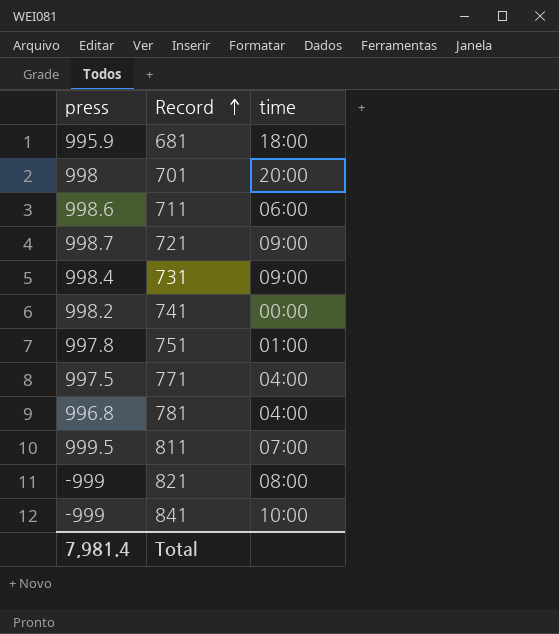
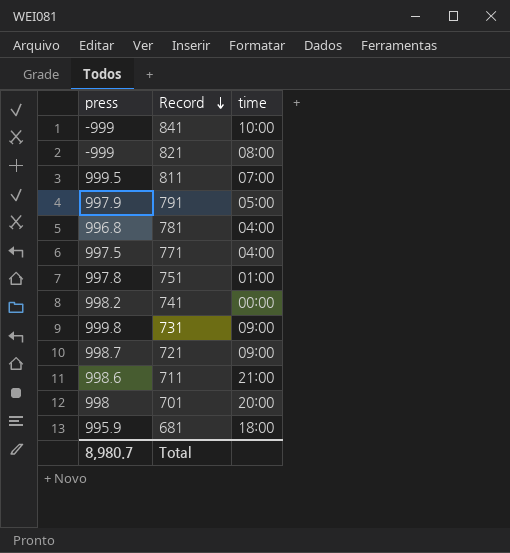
row order: Record ascending -> Record descending
row 791: none -> 997.9 | 05:00
731 | press: 998.4 -> 999.8
711 | time: 06:00 -> 21:00
Total | press: 7,981.4 -> 8,980.7

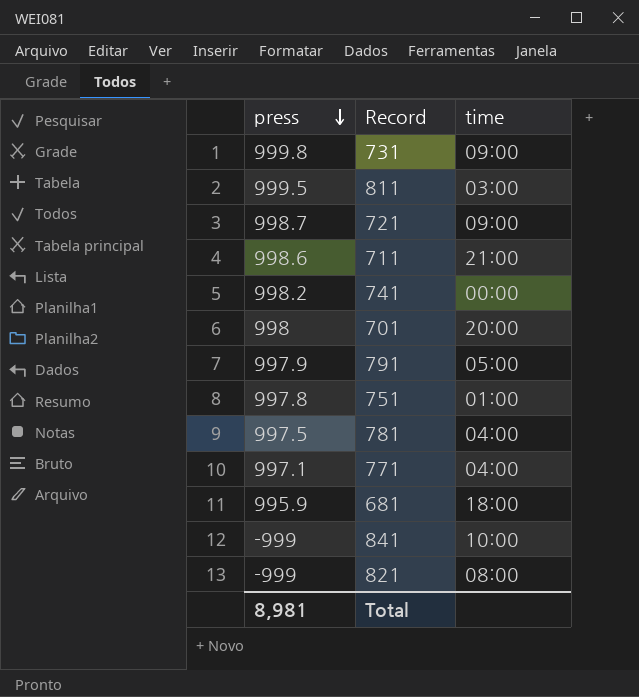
row order: Record descending -> press descending
811 | time: 07:00 -> 03:00
781 | press: 996.8 -> 997.5
771 | press: 997.5 -> 997.1
Total | press: 8,980.7 -> 8,981

